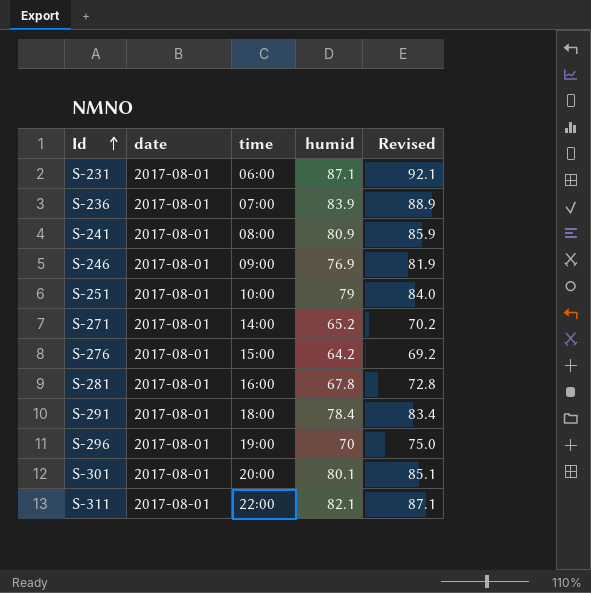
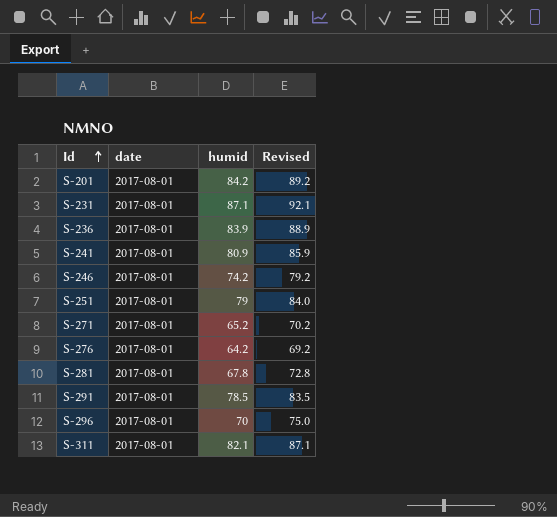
column time | position: 3 -> none
row S-301: 2017-08-01 | 20:00 | 80.1 | 85.1 -> none
row S-201: none -> 2017-08-01 | 84.2 | 89.2
S-246 | humid: 76.9 -> 74.2
S-246 | Revised: 81.9 -> 79.2
S-291 | humid: 78.4 -> 78.5
S-291 | Revised: 83.4 -> 83.5

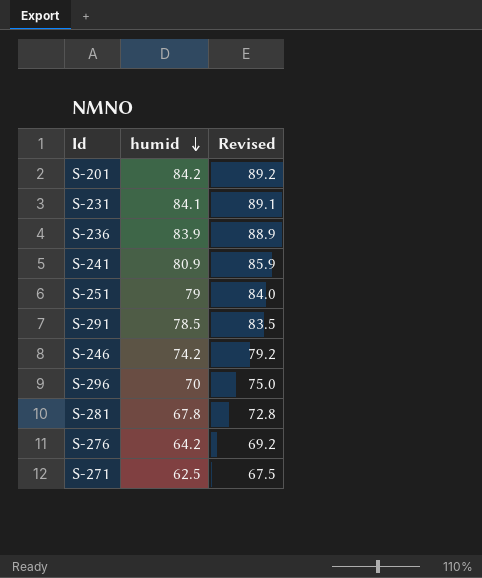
row order: Id ascending -> humid descending
column date | position: 2 -> none
row S-311: 2017-08-01 | 82.1 | 87.1 -> none
S-231 | humid: 87.1 -> 84.1
S-231 | Revised: 92.1 -> 89.1
S-271 | humid: 65.2 -> 62.5
S-271 | Revised: 70.2 -> 67.5

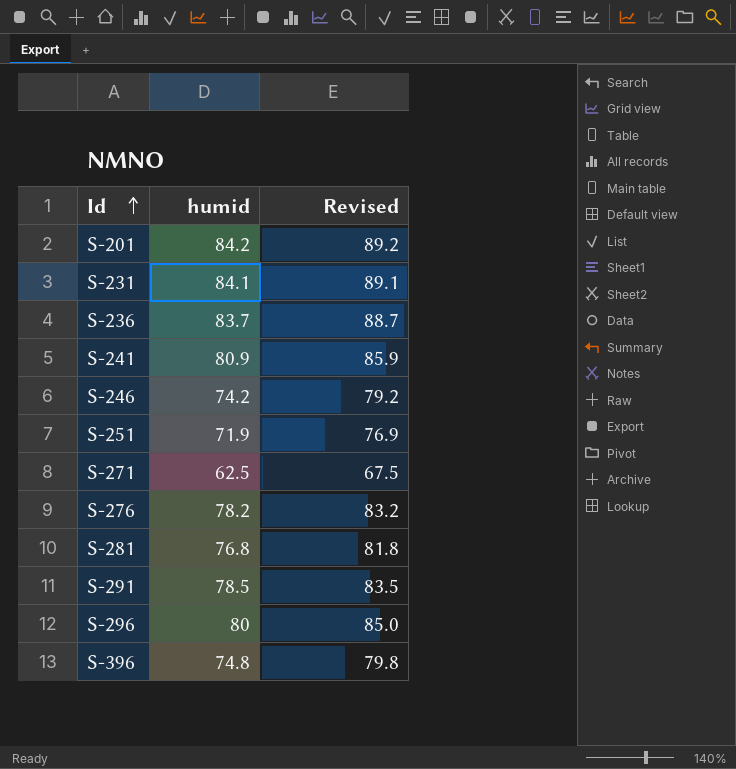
row order: humid descending -> Id ascending
S-236 | humid: 83.9 -> 83.7
S-236 | Revised: 88.9 -> 88.7
S-251 | humid: 79 -> 71.9
S-251 | Revised: 84.0 -> 76.9
S-276 | humid: 64.2 -> 78.2
S-276 | Revised: 69.2 -> 83.2
S-281 | humid: 67.8 -> 76.8
S-281 | Revised: 72.8 -> 81.8
S-296 | humid: 70 -> 80
S-296 | Revised: 75.0 -> 85.0
row S-396: none -> 74.8 | 79.8

